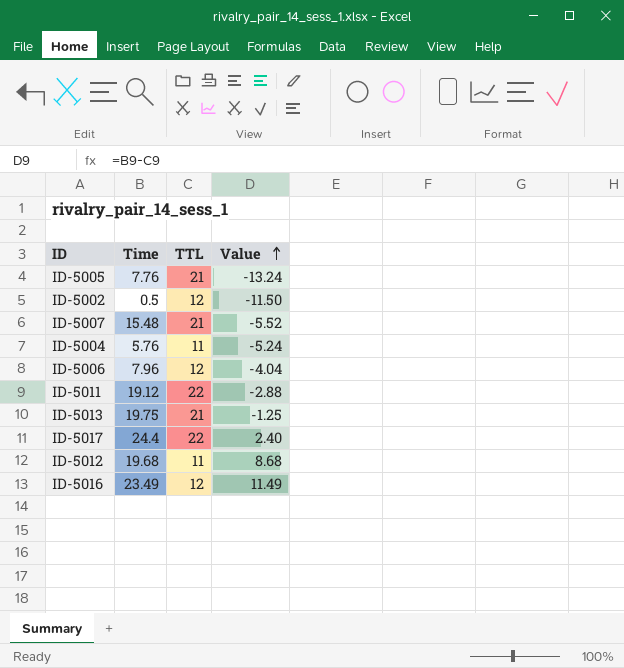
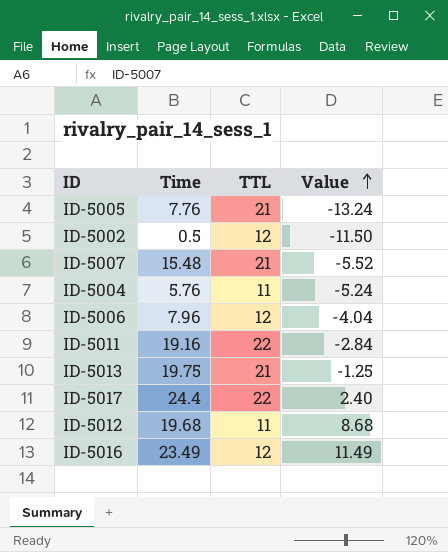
ID-5011 | Time: 19.12 -> 19.16
ID-5011 | Value: -2.88 -> -2.84

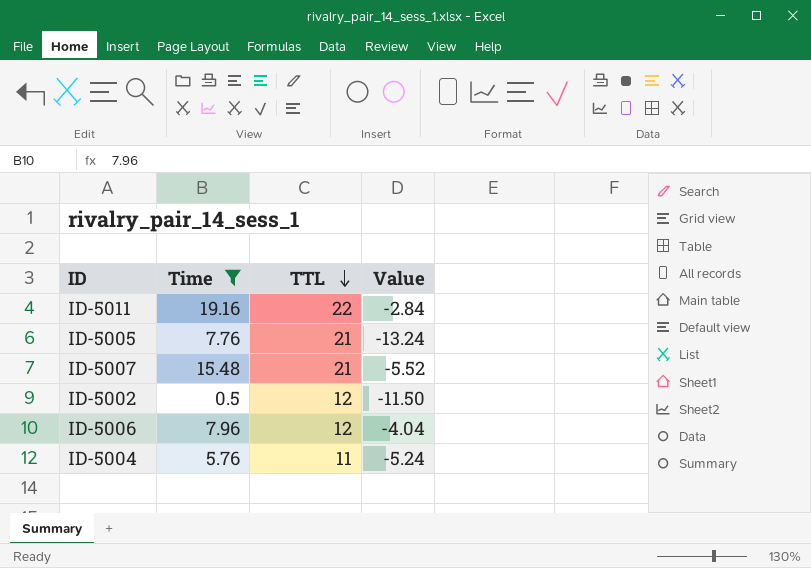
filter: none -> Time <= 19.16
row order: Value ascending -> TTL descending

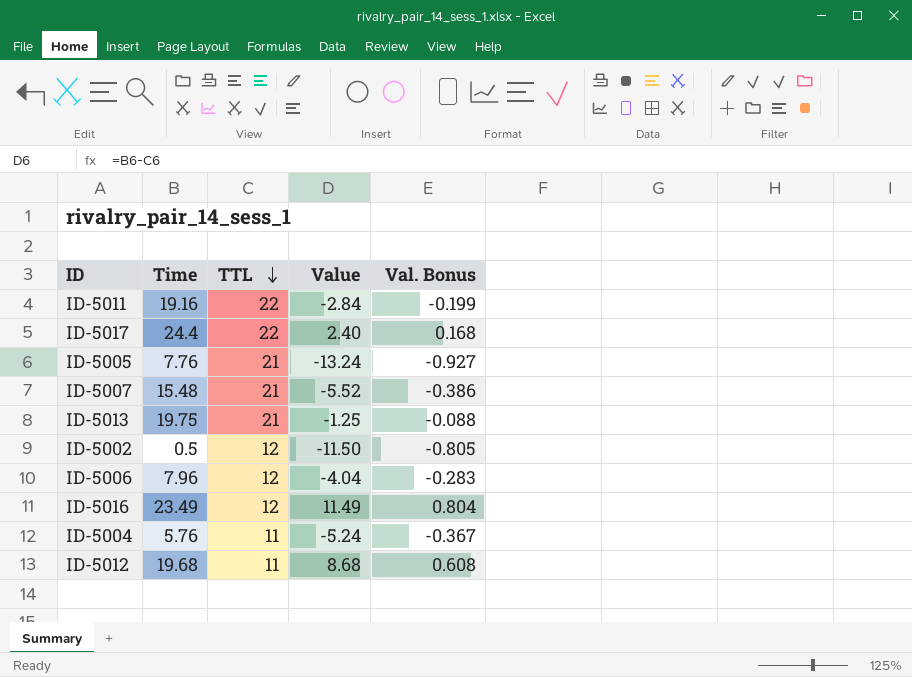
filter: Time <= 19.16 -> none
column Val. Bonus | formula: none -> [Value] * 0.07

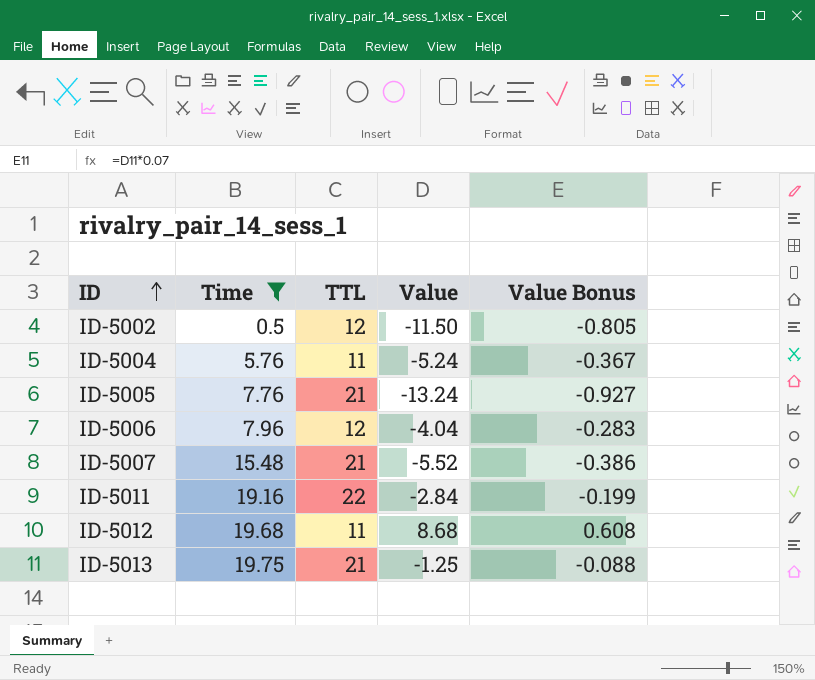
filter: none -> Time <= 19.75
row order: TTL descending -> ID ascending
column name: Val. Bonus -> Value Bonus

